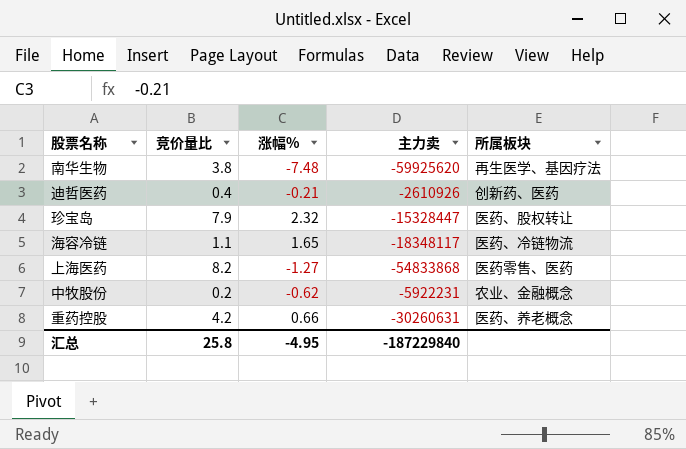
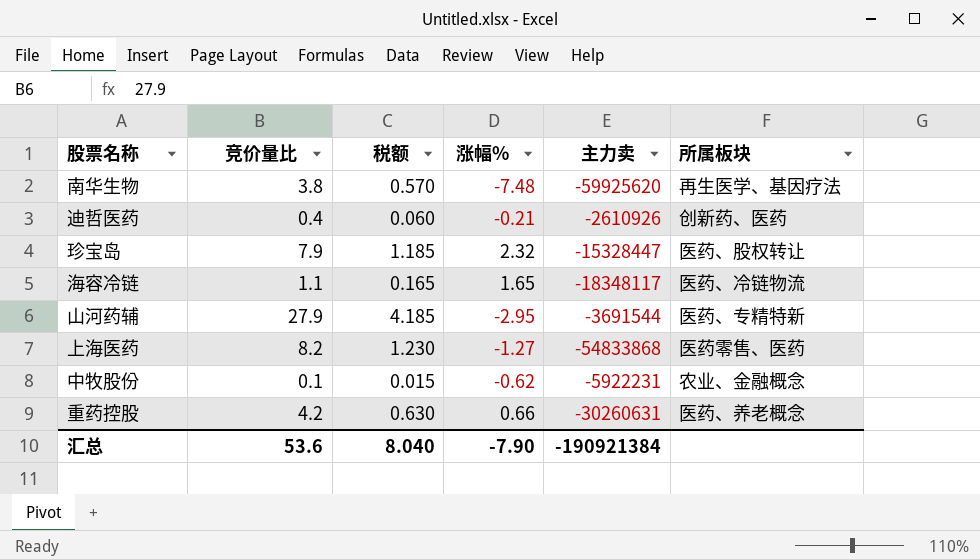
column 税额 | formula: none -> [竞价量比] * 0.15
row 山河药辅: none -> 27.9 | 4.185 | -2.95 | -3691544 | 医药、专精特新
中牧股份 | 竞价量比: 0.2 -> 0.1
汇总 | 竞价量比: 25.8 -> 53.6
汇总 | 涨幅%: -4.95 -> -7.90
汇总 | 主力卖: -187229840 -> -190921384

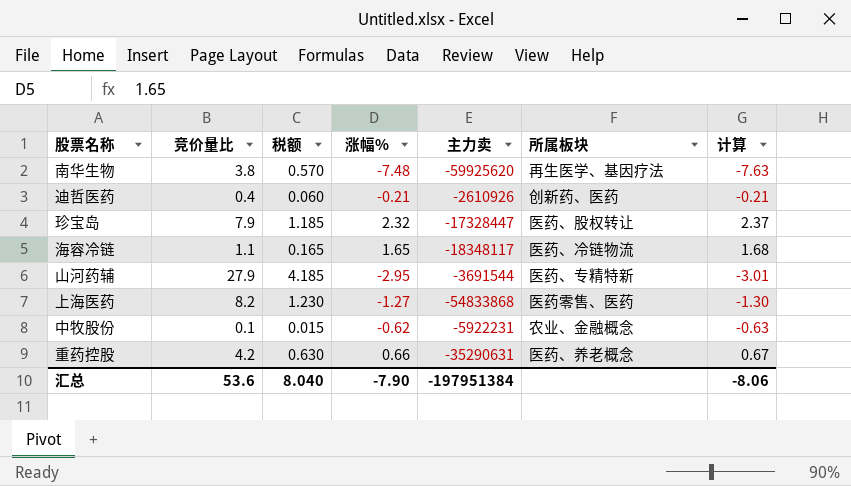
column 计算 | formula: none -> [涨幅%] * 1.02
珍宝岛 | 主力卖: -15328447 -> -17328447
重药控股 | 主力卖: -30260631 -> -35290631
汇总 | 主力卖: -190921384 -> -197951384

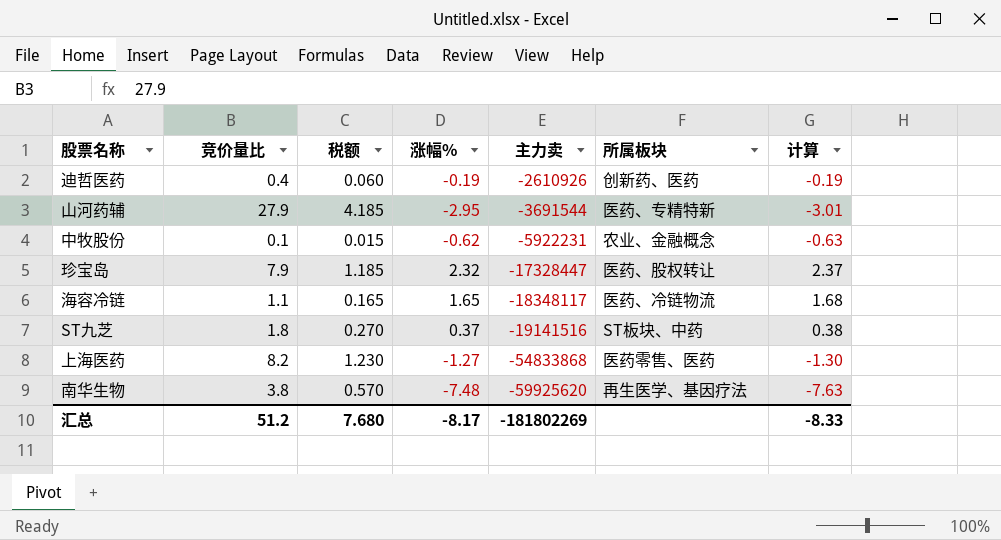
row order: none -> 主力卖 descending
row 重药控股: 4.2 | 0.630 | 0.66 | -35290631 | 医药、养老概念 | 0.67 -> none
迪哲医药 | 涨幅%: -0.21 -> -0.19
迪哲医药 | 计算: -0.21 -> -0.19
row ST九芝: none -> 1.8 | 0.270 | 0.37 | -19141516 | ST板块、中药 | 0.38
汇总 | 竞价量比: 53.6 -> 51.2
汇总 | 税额: 8.040 -> 7.680
汇总 | 涨幅%: -7.90 -> -8.17
汇总 | 主力卖: -197951384 -> -181802269
汇总 | 计算: -8.06 -> -8.33

